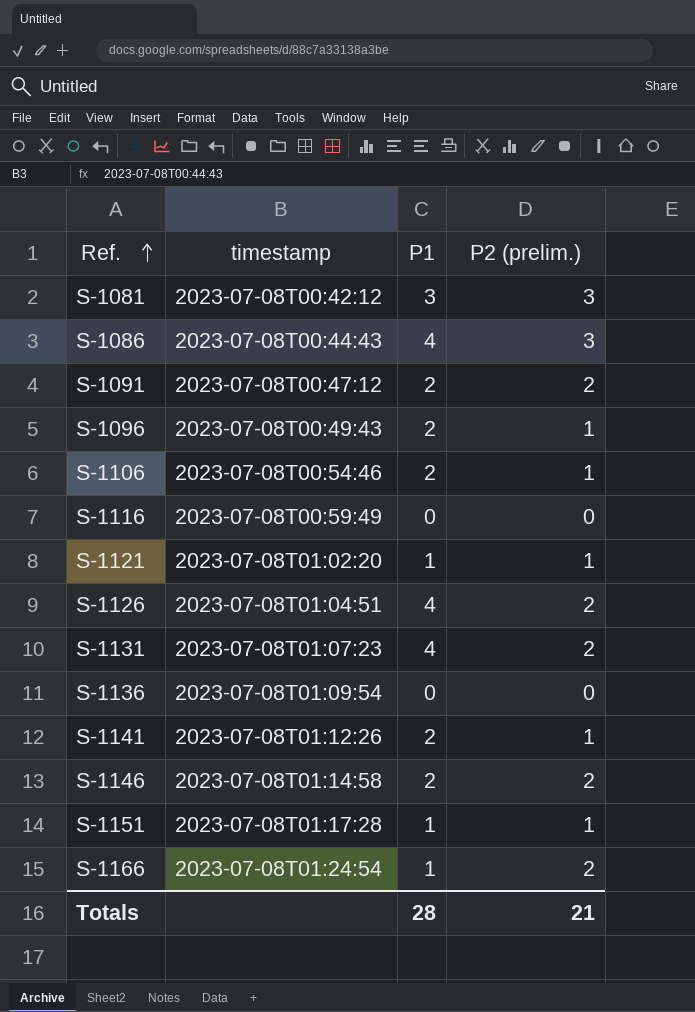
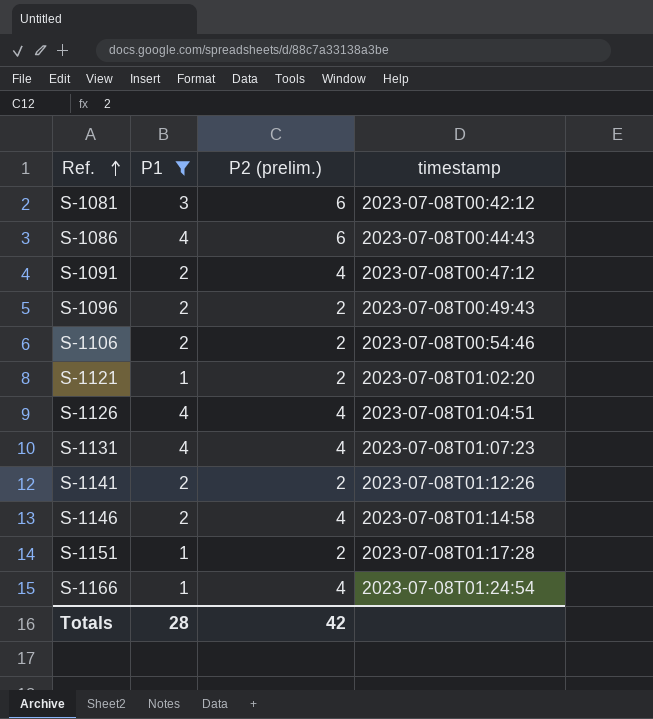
filter: none -> P1 != 0
column timestamp | position: 2 -> 4
S-1081 | P2 (prelim.): 3 -> 6
S-1086 | P2 (prelim.): 3 -> 6
S-1091 | P2 (prelim.): 2 -> 4
S-1096 | P2 (prelim.): 1 -> 2
S-1106 | P2 (prelim.): 1 -> 2
S-1121 | P2 (prelim.): 1 -> 2
S-1126 | P2 (prelim.): 2 -> 4
S-1131 | P2 (prelim.): 2 -> 4
S-1141 | P2 (prelim.): 1 -> 2
S-1146 | P2 (prelim.): 2 -> 4
S-1151 | P2 (prelim.): 1 -> 2
S-1166 | P2 (prelim.): 2 -> 4
Totals | P2 (prelim.): 21 -> 42

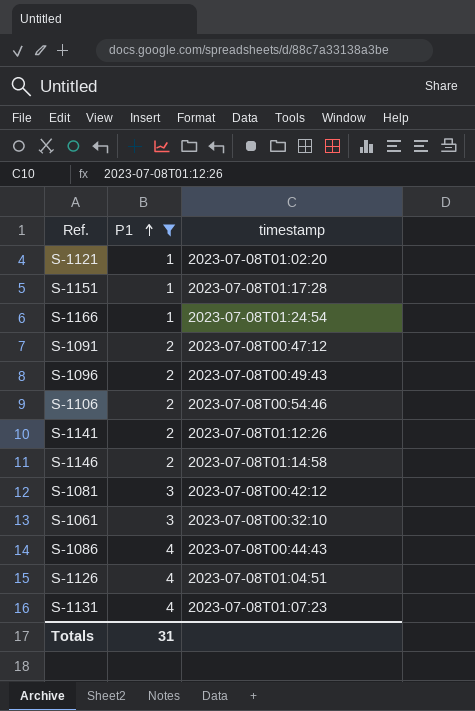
row order: Ref. ascending -> P1 ascending
column P2 (prelim.) | position: 3 -> none
row S-1061: none -> 3 | 2023-07-08T00:32:10
Totals | P1: 28 -> 31

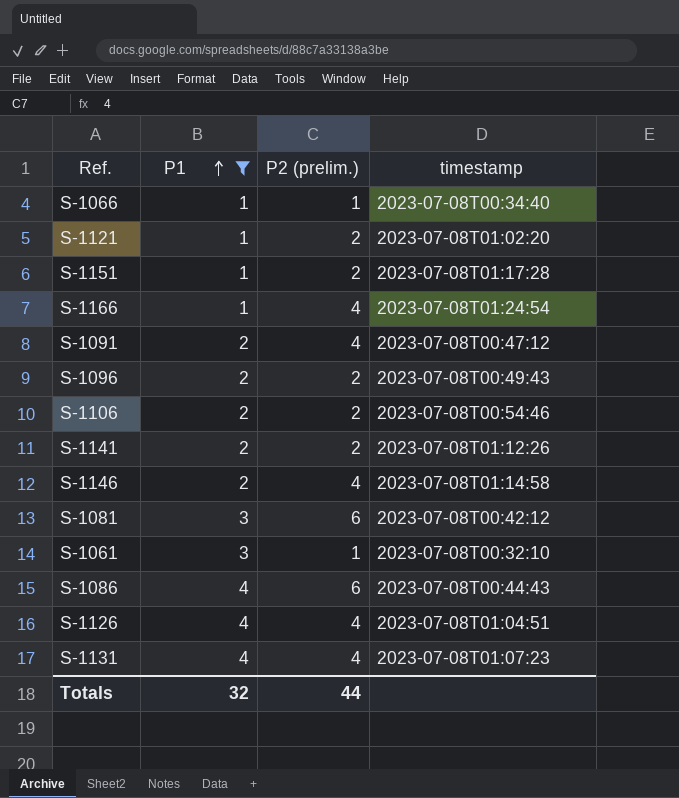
column P2 (prelim.) | position: none -> 3
row S-1066: none -> 1 | 1 | 2023-07-08T00:34:40
Totals | P1: 31 -> 32

